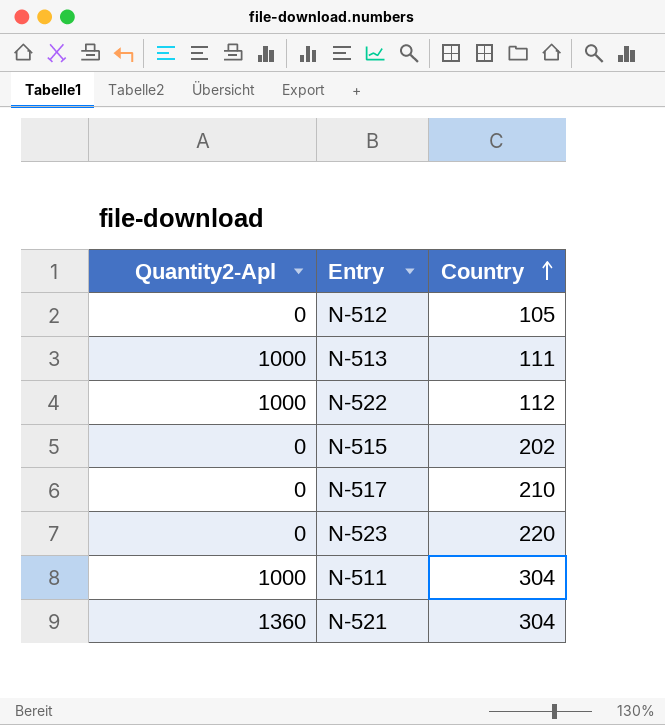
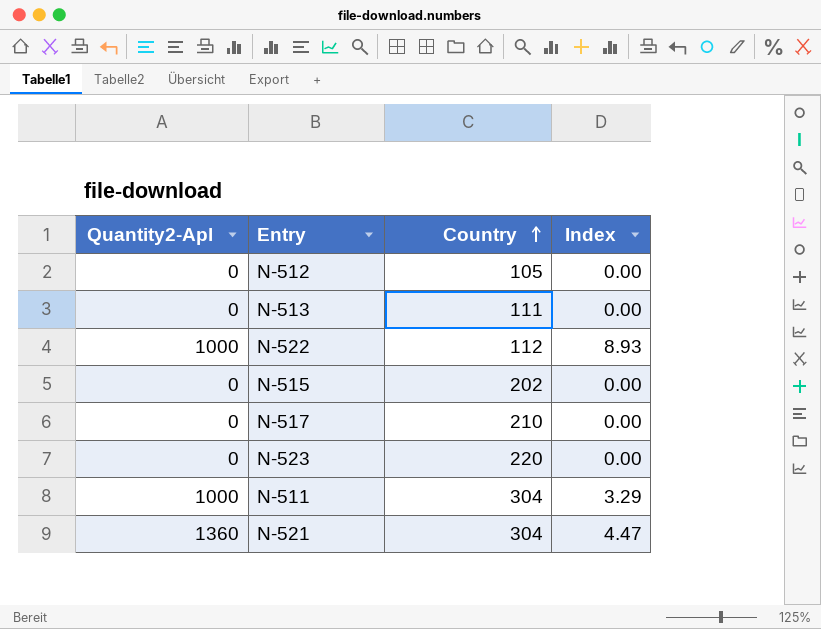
column Index | formula: none -> [Quantity2-Apl] / [Country]
N-513 | Quantity2-Apl: 1000 -> 0

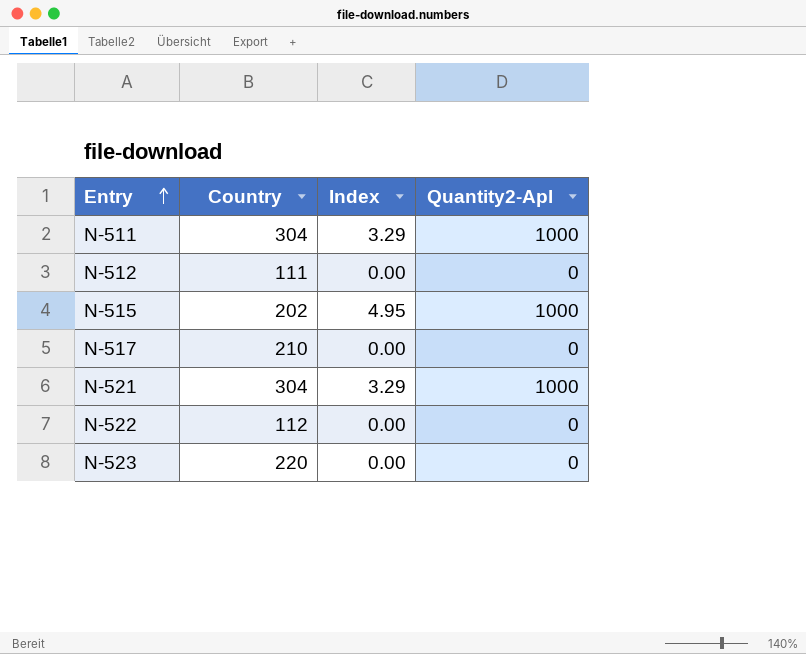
row order: Country ascending -> Entry ascending
column Quantity2-Apl | position: 1 -> 4
row N-513: 0 | 111 | 0.00 -> none
N-512 | Country: 105 -> 111
N-515 | Index: 0.00 -> 4.95
N-515 | Quantity2-Apl: 0 -> 1000
N-521 | Index: 4.47 -> 3.29
N-521 | Quantity2-Apl: 1360 -> 1000
N-522 | Index: 8.93 -> 0.00
N-522 | Quantity2-Apl: 1000 -> 0

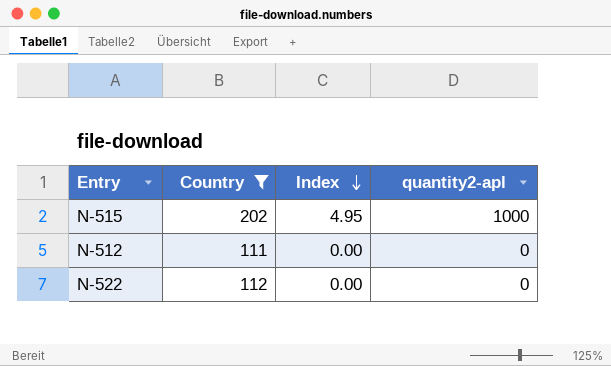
filter: none -> Country <= 202
row order: Entry ascending -> Index descending
column name: Quantity2-Apl -> quantity2-apl

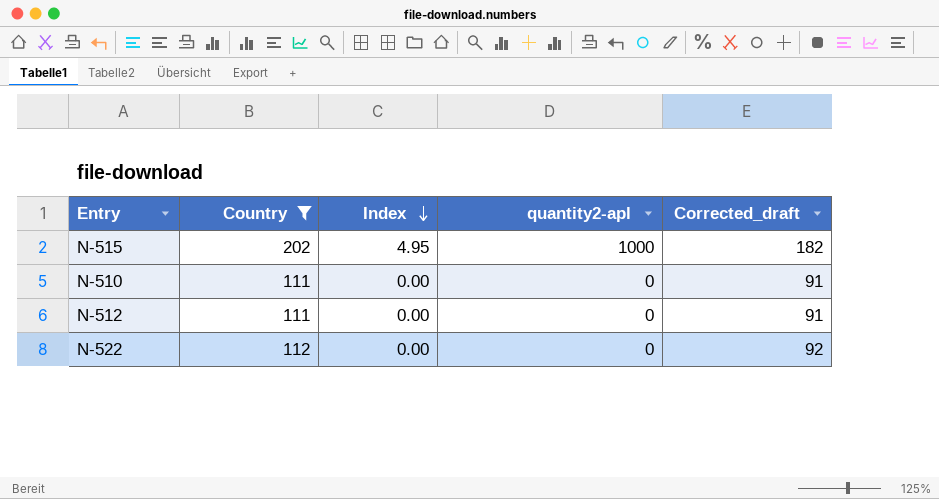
column Corrected_draft | formula: none -> [Country] - 20
row N-510: none -> 111 | 0.00 | 0 | 91

